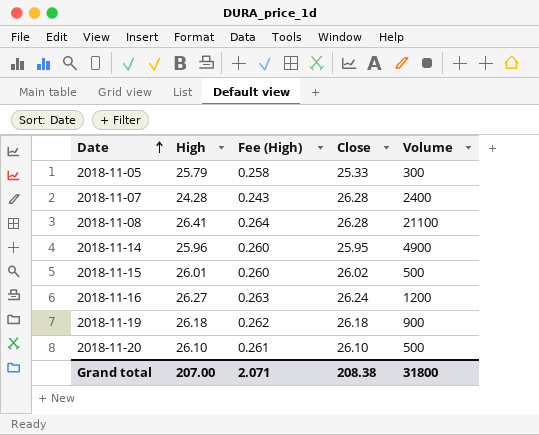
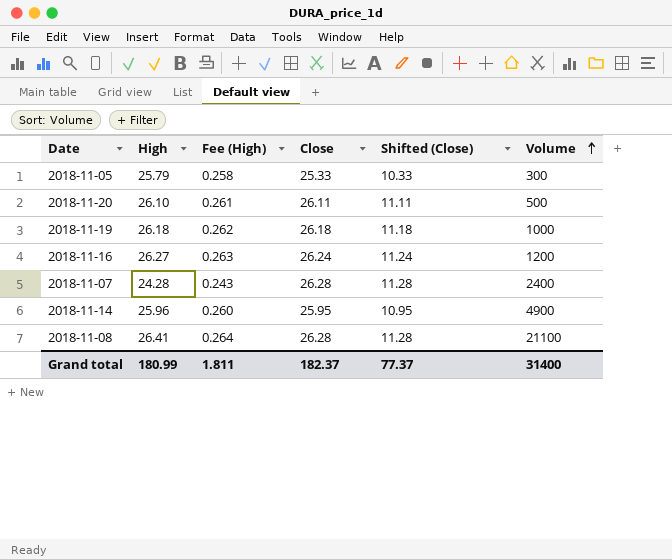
row order: Date ascending -> Volume ascending
column Shifted (Close) | formula: none -> [Close] - 15
row 2018-11-15: 26.01 | 0.260 | 26.02 | 500 -> none
2018-11-20 | Close: 26.10 -> 26.11
2018-11-19 | Volume: 900 -> 1000
Grand total | High: 207.00 -> 180.99
Grand total | Fee (High): 2.071 -> 1.811
Grand total | Close: 208.38 -> 182.37
Grand total | Volume: 31800 -> 31400

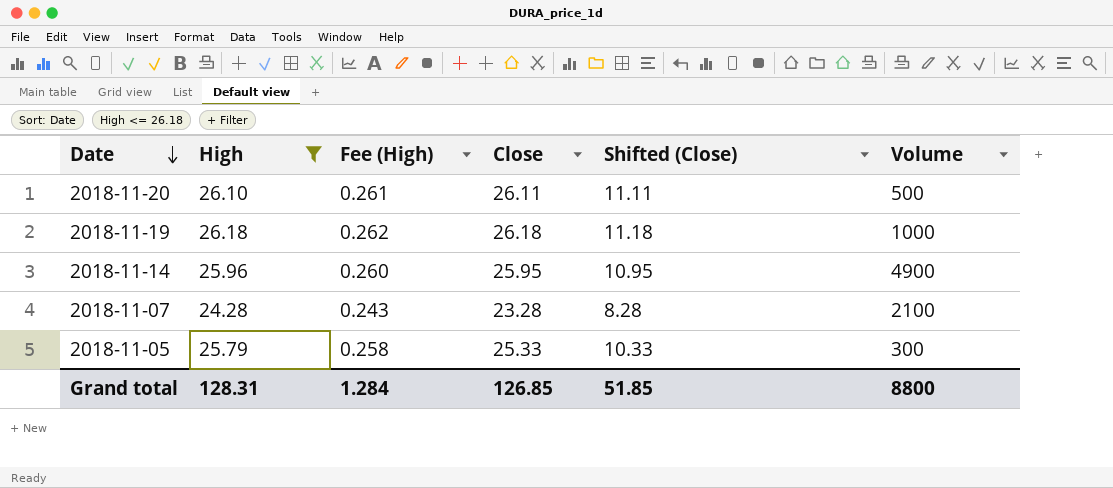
filter: none -> High <= 26.18
row order: Volume ascending -> Date descending
2018-11-07 | Close: 26.28 -> 23.28
2018-11-07 | Shifted (Close): 11.28 -> 8.28
2018-11-07 | Volume: 2400 -> 2100
Grand total | High: 180.99 -> 128.31
Grand total | Fee (High): 1.811 -> 1.284
Grand total | Close: 182.37 -> 126.85
Grand total | Shifted (Close): 77.37 -> 51.85
Grand total | Volume: 31400 -> 8800

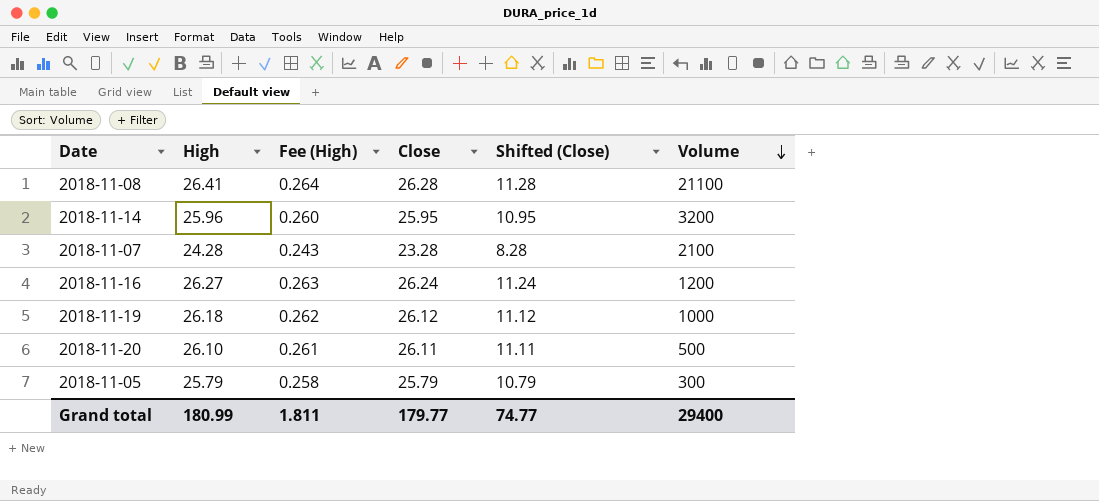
filter: High <= 26.18 -> none
row order: Date descending -> Volume descending
2018-11-14 | Volume: 4900 -> 3200
2018-11-19 | Close: 26.18 -> 26.12
2018-11-19 | Shifted (Close): 11.18 -> 11.12
2018-11-05 | Close: 25.33 -> 25.79
2018-11-05 | Shifted (Close): 10.33 -> 10.79
Grand total | High: 128.31 -> 180.99
Grand total | Fee (High): 1.284 -> 1.811
Grand total | Close: 126.85 -> 179.77
Grand total | Shifted (Close): 51.85 -> 74.77
Grand total | Volume: 8800 -> 29400

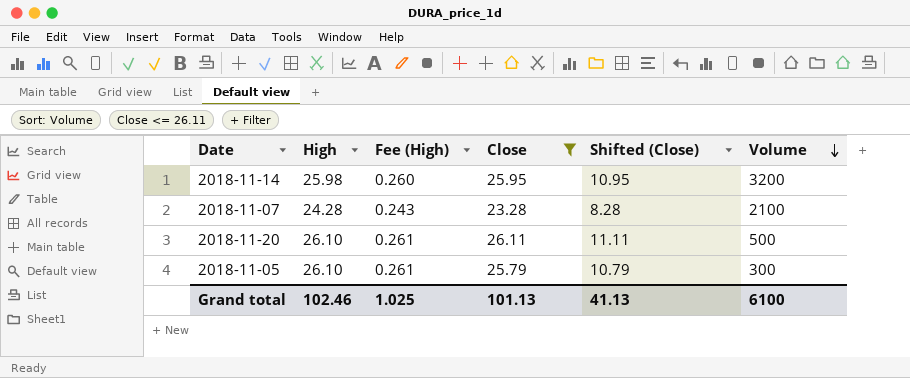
filter: none -> Close <= 26.11
2018-11-14 | High: 25.96 -> 25.98
2018-11-05 | High: 25.79 -> 26.10
2018-11-05 | Fee (High): 0.258 -> 0.261
Grand total | High: 180.99 -> 102.46
Grand total | Fee (High): 1.811 -> 1.025
Grand total | Close: 179.77 -> 101.13
Grand total | Shifted (Close): 74.77 -> 41.13
Grand total | Volume: 29400 -> 6100

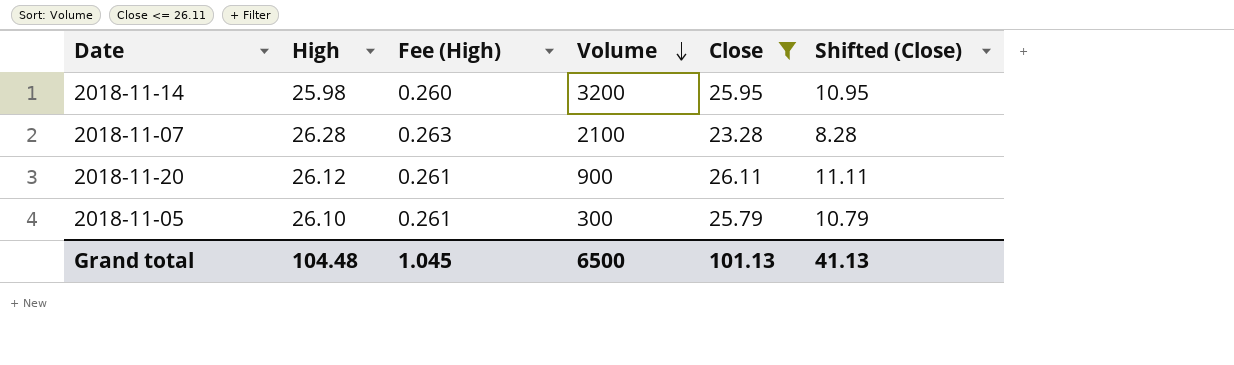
column Volume | position: 6 -> 4
2018-11-07 | High: 24.28 -> 26.28
2018-11-07 | Fee (High): 0.243 -> 0.263
2018-11-20 | High: 26.10 -> 26.12
2018-11-20 | Volume: 500 -> 900
Grand total | High: 102.46 -> 104.48
Grand total | Fee (High): 1.025 -> 1.045
Grand total | Volume: 6100 -> 6500

